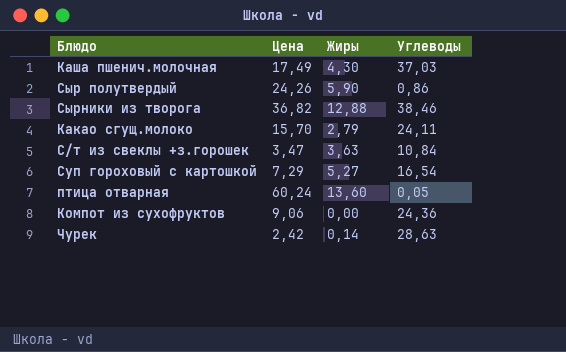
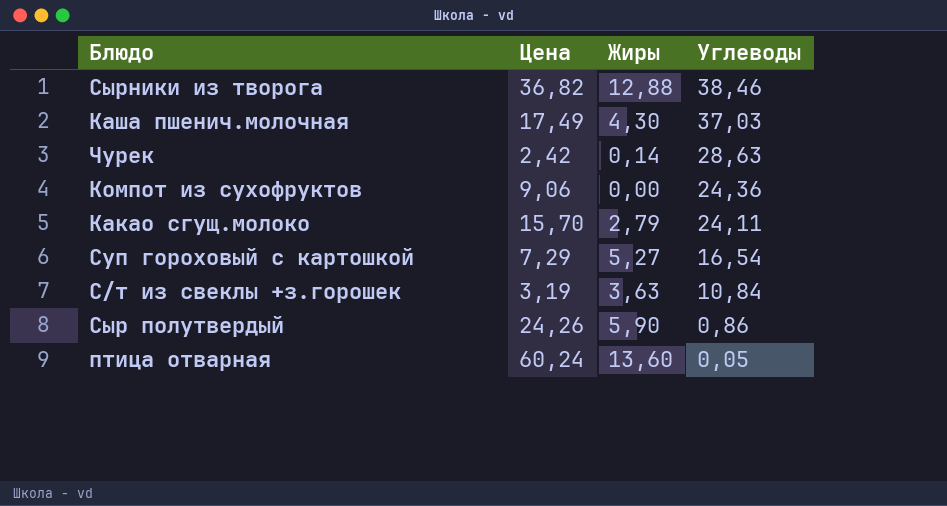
row order: none -> Углеводы descending
С/т из свеклы +з.горошек | Цена: 3,47 -> 3,19

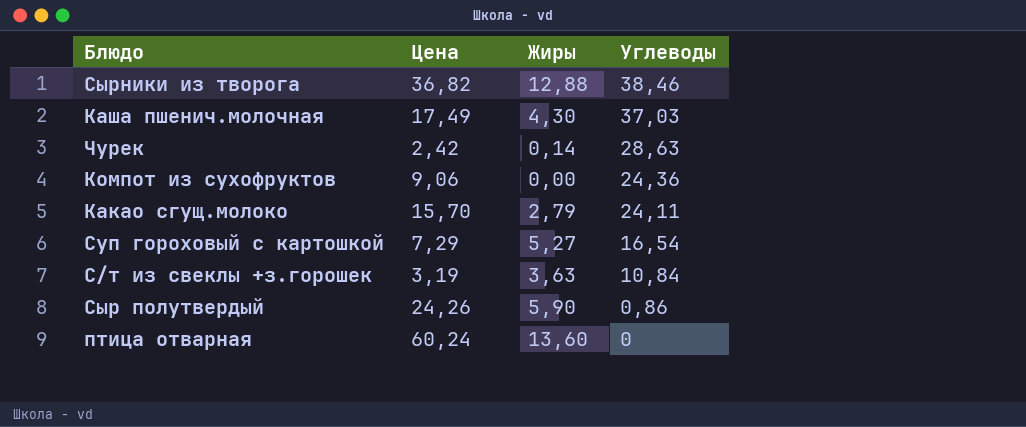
птица отварная | Углеводы: 0,05 -> 0

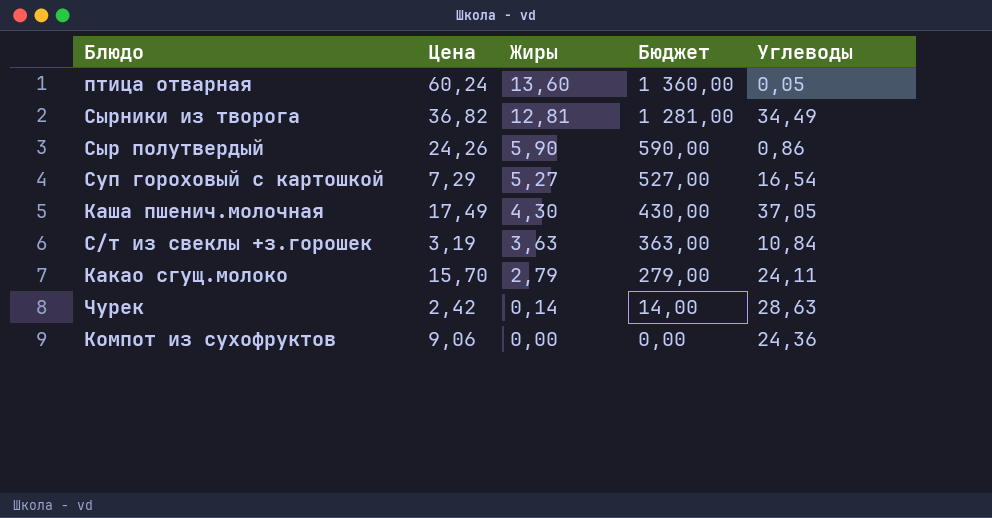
row order: Углеводы descending -> Жиры descending
column Бюджет | formula: none -> [Жиры] * 100
птица отварная | Углеводы: 0 -> 0,05
Сырники из творога | Жиры: 12,88 -> 12,81
Сырники из творога | Углеводы: 38,46 -> 34,49
Каша пшенич.молочная | Углеводы: 37,03 -> 37,05

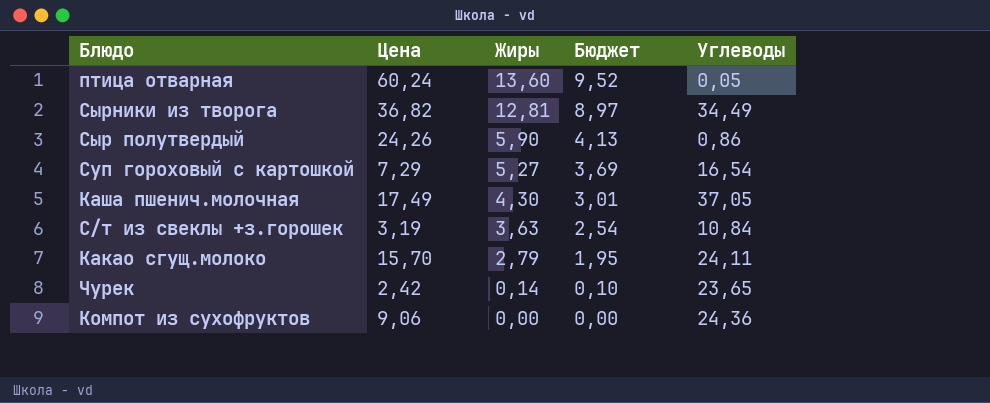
column Бюджет | formula: [Жиры] * 100 -> [Жиры] * 0,7
Чурек | Углеводы: 28,63 -> 23,65

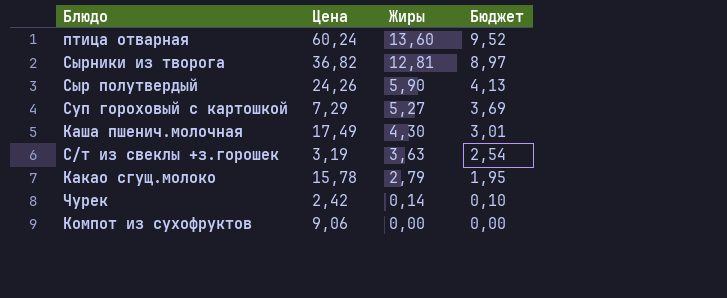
column Углеводы | position: 5 -> none
Какао сгущ.молоко | Цена: 15,70 -> 15,78

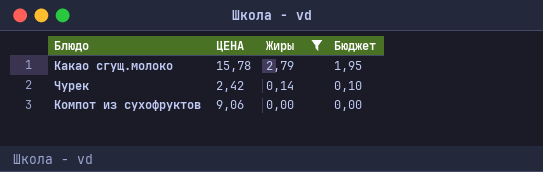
filter: none -> Жиры <= 2,79
column name: Цена -> ЦЕНА

